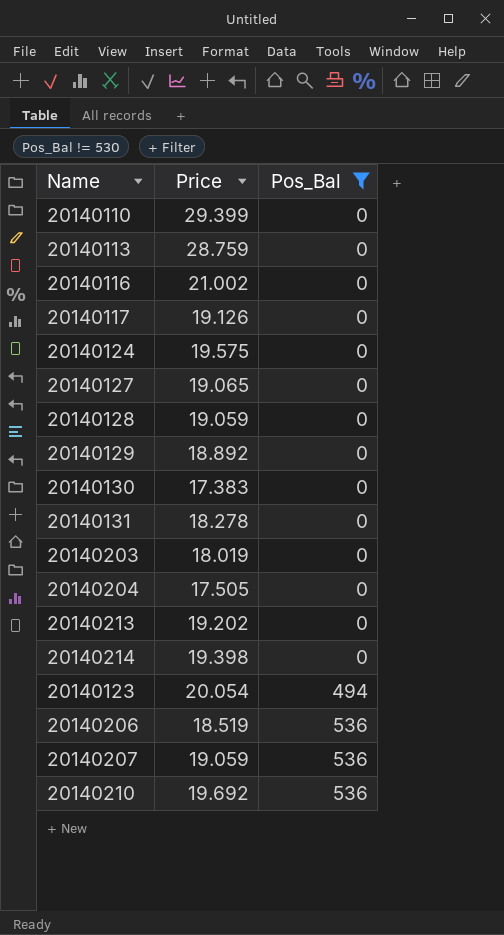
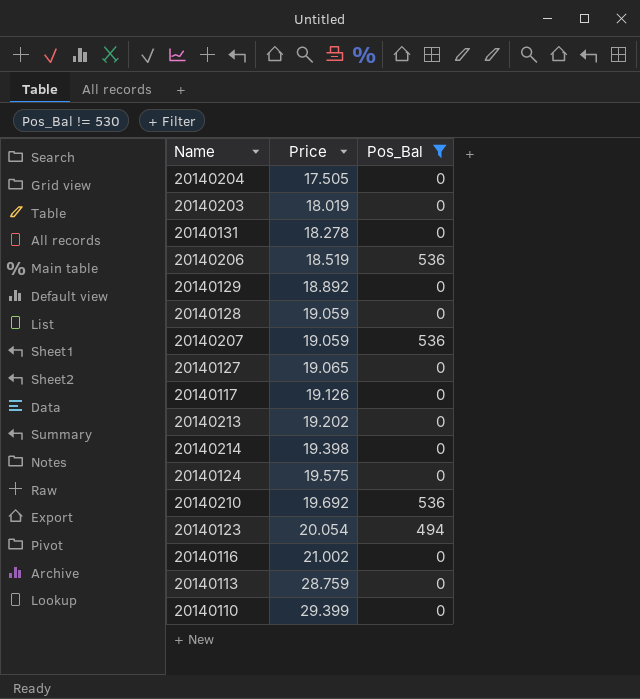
row order: Pos_Bal ascending -> Price ascending
row 20140130: 17.383 | 0 -> none

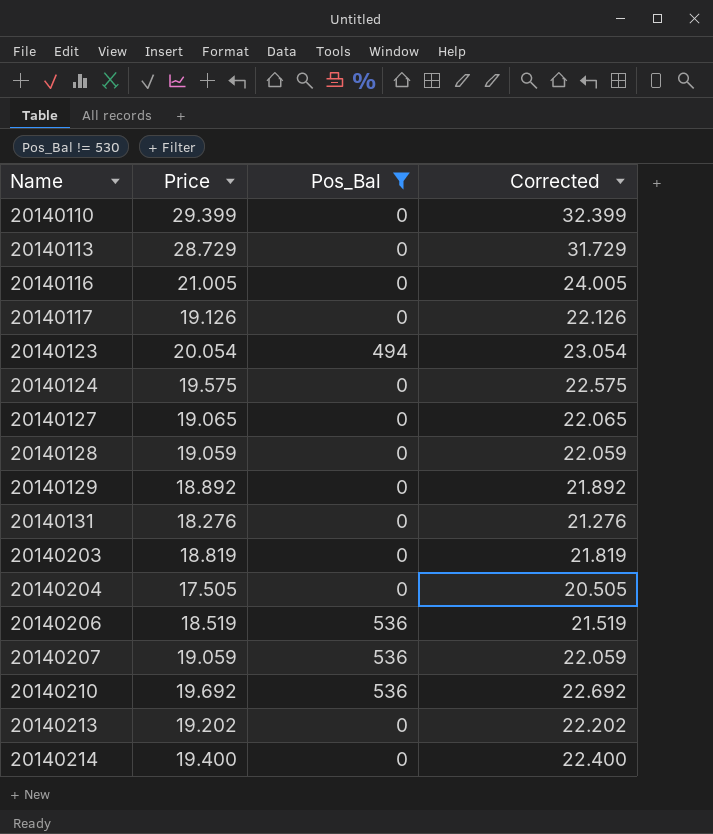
row order: Price ascending -> Name ascending
column Corrected | formula: none -> [Price] + 3
20140113 | Price: 28.759 -> 28.729
20140116 | Price: 21.002 -> 21.005
20140131 | Price: 18.278 -> 18.276
20140203 | Price: 18.019 -> 18.819
20140214 | Price: 19.398 -> 19.400

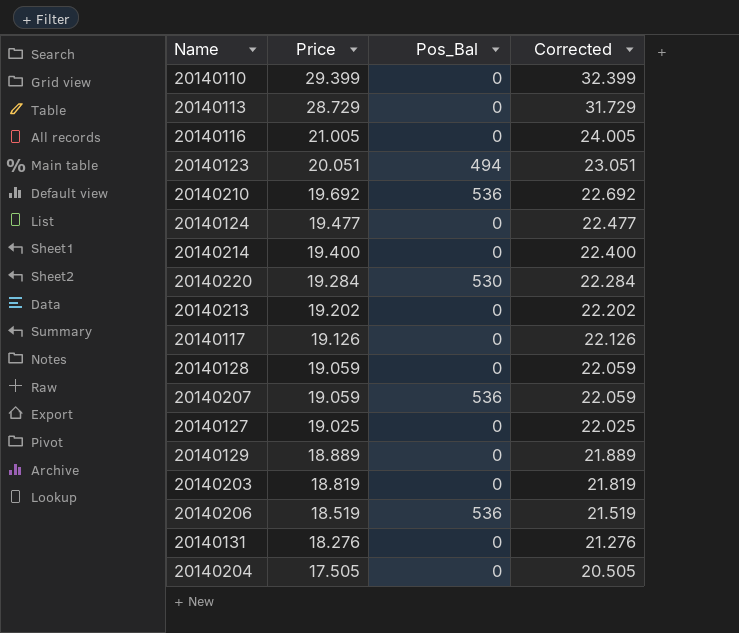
filter: Pos_Bal != 530 -> none
row order: Name ascending -> Price descending
20140123 | Price: 20.054 -> 20.051
20140123 | Corrected: 23.054 -> 23.051
20140124 | Price: 19.575 -> 19.477
20140124 | Corrected: 22.575 -> 22.477
20140127 | Price: 19.065 -> 19.025
20140127 | Corrected: 22.065 -> 22.025
20140129 | Price: 18.892 -> 18.889
20140129 | Corrected: 21.892 -> 21.889

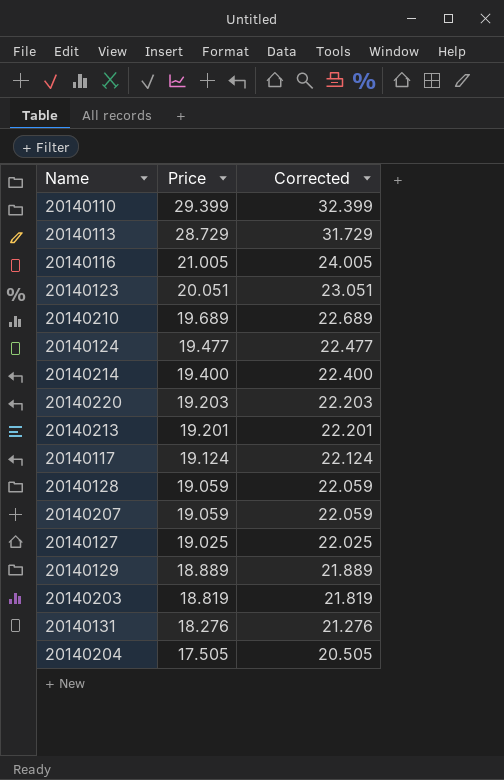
column Pos_Bal | position: 3 -> none
row 20140206: 18.519 | 536 | 21.519 -> none
20140210 | Price: 19.692 -> 19.689
20140210 | Corrected: 22.692 -> 22.689
20140220 | Price: 19.284 -> 19.203
20140220 | Corrected: 22.284 -> 22.203
20140213 | Price: 19.202 -> 19.201
20140213 | Corrected: 22.202 -> 22.201
20140117 | Price: 19.126 -> 19.124
20140117 | Corrected: 22.126 -> 22.124

